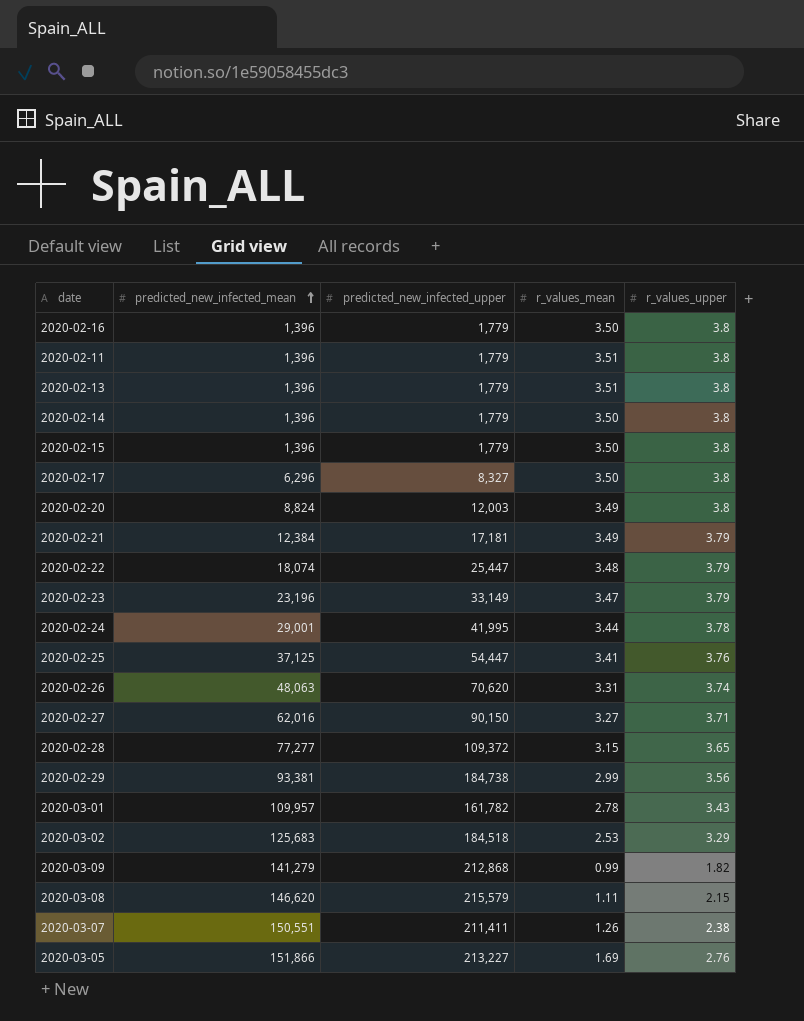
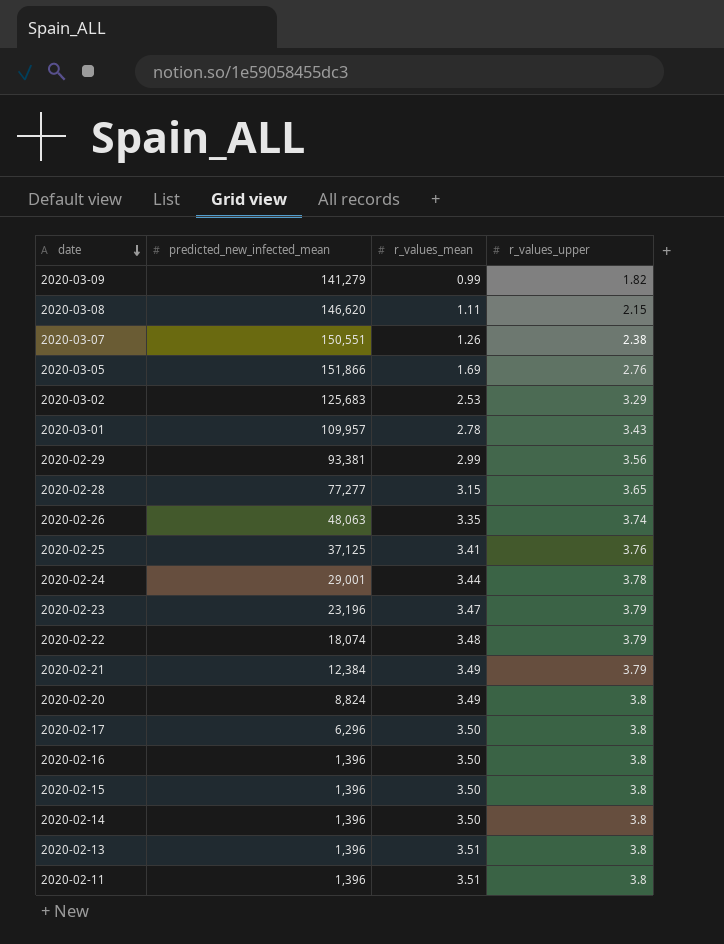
row order: predicted_new_infected_mean ascending -> date descending
column predicted_new_infected_upper | position: 3 -> none
row 2020-02-27: 62,016 | 90,150 | 3.27 | 3.71 -> none
2020-02-26 | r_values_mean: 3.31 -> 3.35

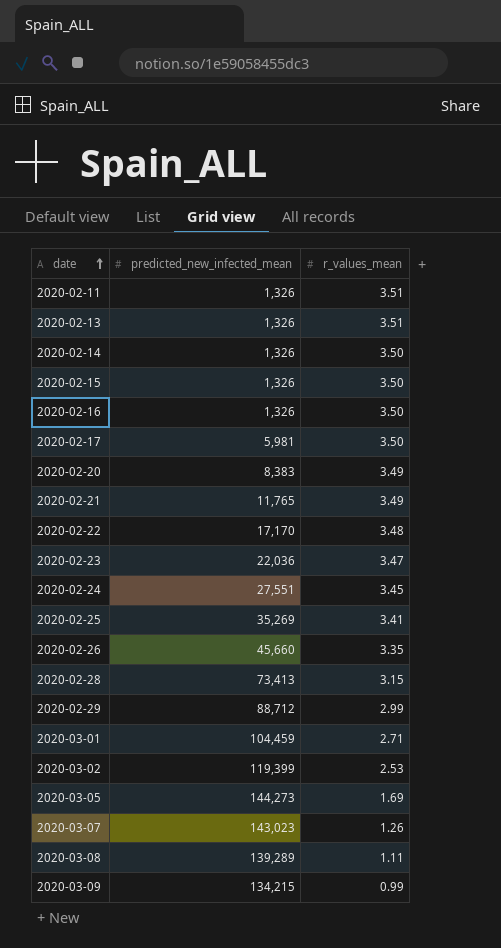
row order: date descending -> date ascending
column r_values_upper | position: 4 -> none
2020-02-11 | predicted_new_infected_mean: 1,396 -> 1,326
2020-02-13 | predicted_new_infected_mean: 1,396 -> 1,326
2020-02-14 | predicted_new_infected_mean: 1,396 -> 1,326
2020-02-15 | predicted_new_infected_mean: 1,396 -> 1,326
2020-02-16 | predicted_new_infected_mean: 1,396 -> 1,326
2020-02-17 | predicted_new_infected_mean: 6,296 -> 5,981
2020-02-20 | predicted_new_infected_mean: 8,824 -> 8,383
2020-02-21 | predicted_new_infected_mean: 12,384 -> 11,765
2020-02-22 | predicted_new_infected_mean: 18,074 -> 17,170
2020-02-23 | predicted_new_infected_mean: 23,196 -> 22,036
2020-02-24 | predicted_new_infected_mean: 29,001 -> 27,551
2020-02-24 | r_values_mean: 3.44 -> 3.45
2020-02-25 | predicted_new_infected_mean: 37,125 -> 35,269
2020-02-26 | predicted_new_infected_mean: 48,063 -> 45,660
2020-02-28 | predicted_new_infected_mean: 77,277 -> 73,413
2020-02-29 | predicted_new_infected_mean: 93,381 -> 88,712
2020-03-01 | predicted_new_infected_mean: 109,957 -> 104,459
2020-03-01 | r_values_mean: 2.78 -> 2.71
2020-03-02 | predicted_new_infected_mean: 125,683 -> 119,399
2020-03-05 | predicted_new_infected_mean: 151,866 -> 144,273
2020-03-07 | predicted_new_infected_mean: 150,551 -> 143,023
2020-03-08 | predicted_new_infected_mean: 146,620 -> 139,289
2020-03-09 | predicted_new_infected_mean: 141,279 -> 134,215

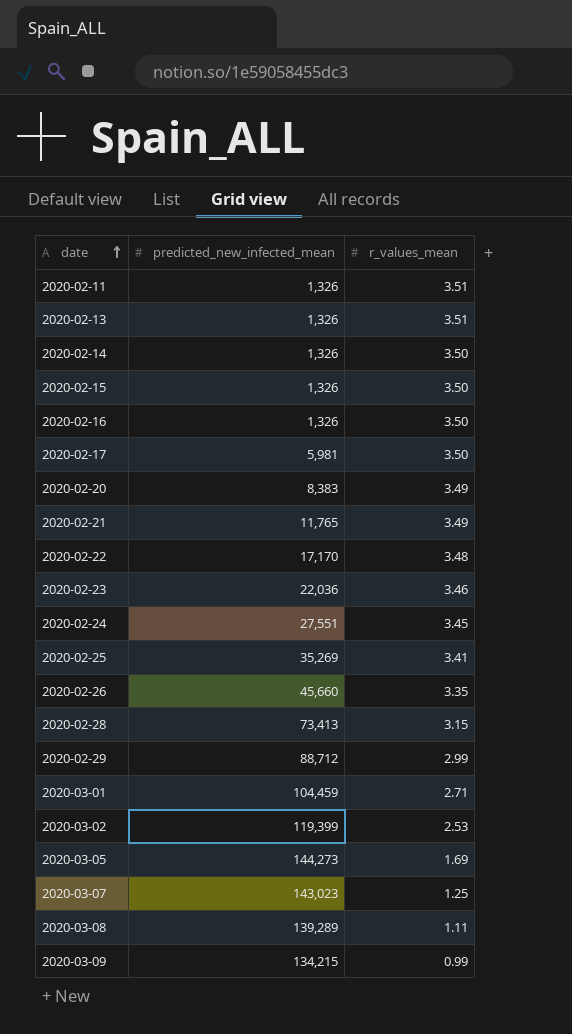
2020-02-23 | r_values_mean: 3.47 -> 3.46
2020-03-07 | r_values_mean: 1.26 -> 1.25

